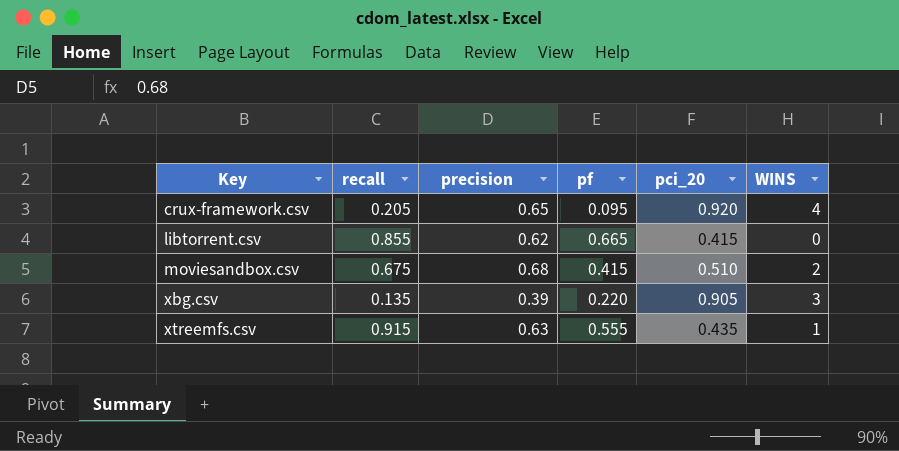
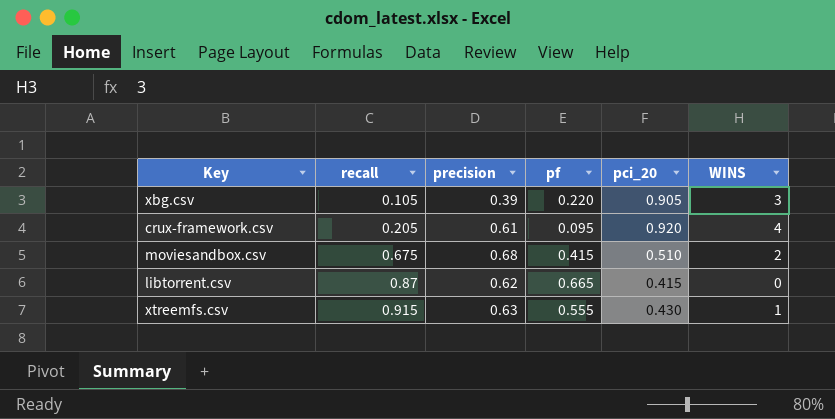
row order: Key ascending -> recall ascending
xbg.csv | recall: 0.135 -> 0.105
crux-framework.csv | precision: 0.65 -> 0.61
libtorrent.csv | recall: 0.855 -> 0.87
xtreemfs.csv | pci_20: 0.435 -> 0.430

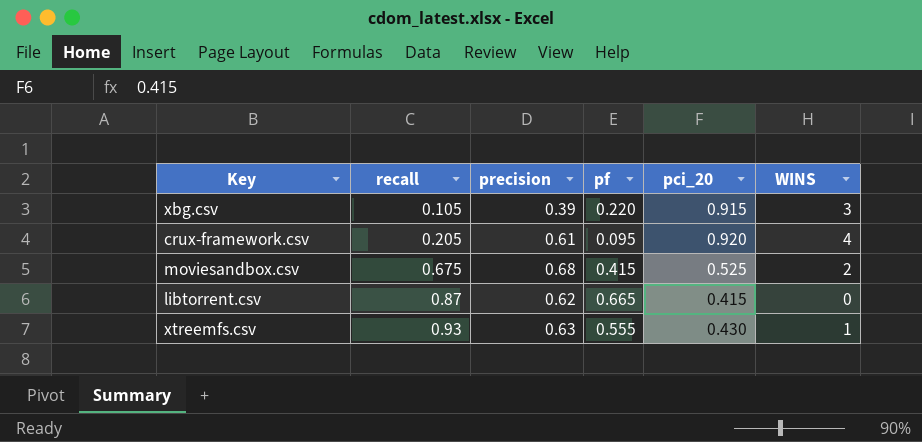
xbg.csv | pci_20: 0.905 -> 0.915
moviesandbox.csv | pci_20: 0.510 -> 0.525
xtreemfs.csv | recall: 0.915 -> 0.93

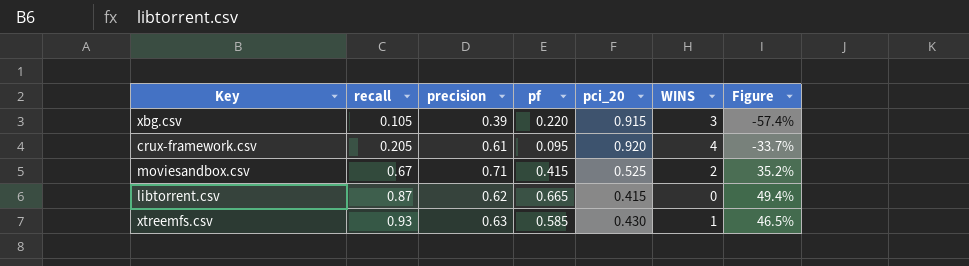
column Figure | formula: none -> ([precision] - [pci_20]) / [pci_20]
moviesandbox.csv | recall: 0.675 -> 0.67
moviesandbox.csv | precision: 0.68 -> 0.71
xtreemfs.csv | pf: 0.555 -> 0.585

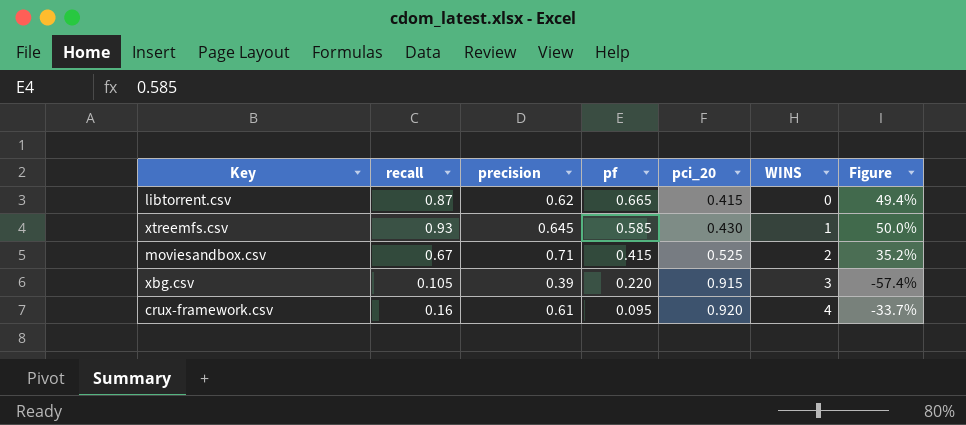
row order: recall ascending -> pf descending
xtreemfs.csv | precision: 0.63 -> 0.645
xtreemfs.csv | Figure: 46.5% -> 50.0%
crux-framework.csv | recall: 0.205 -> 0.16

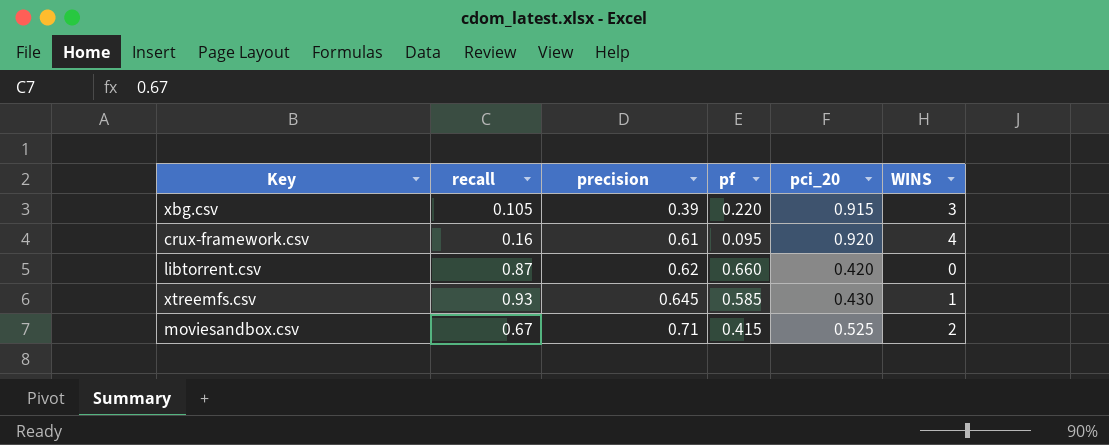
row order: pf descending -> precision ascending
column Figure | formula: ([precision] - [pci_20]) / [pci_20] -> none
libtorrent.csv | pf: 0.665 -> 0.660
libtorrent.csv | pci_20: 0.415 -> 0.420

